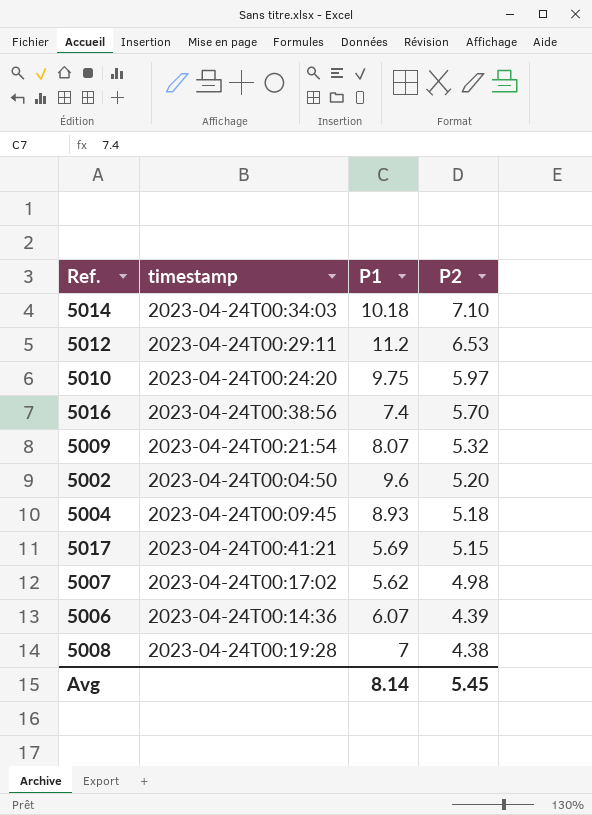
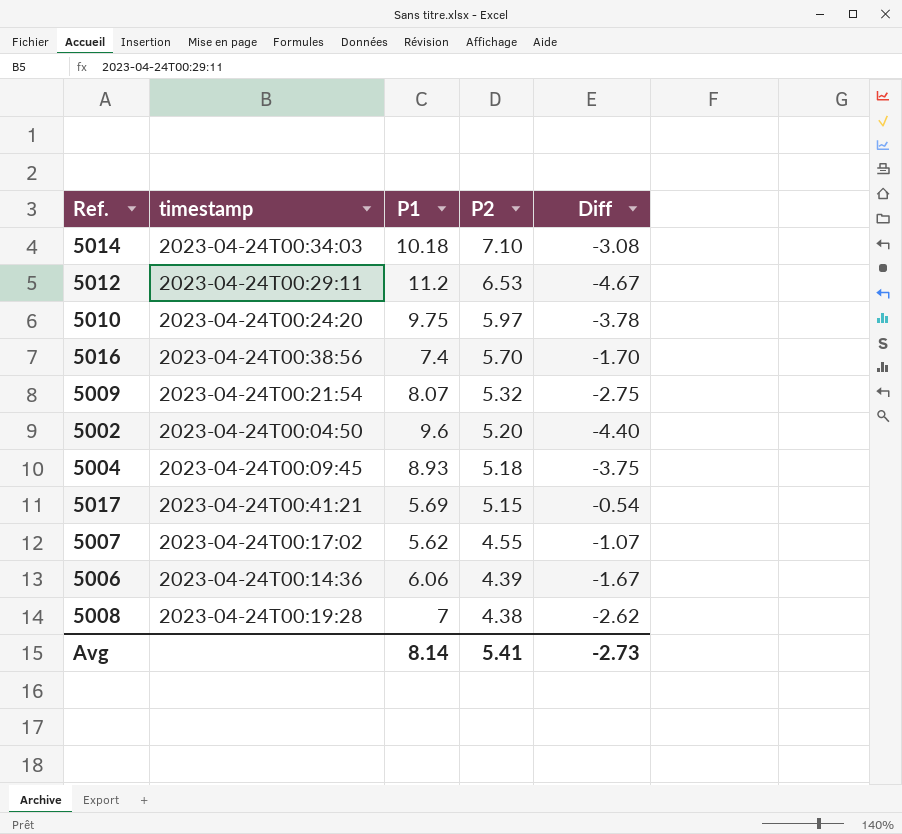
column Diff | formula: none -> [P2] - [P1]
5007 | P2: 4.98 -> 4.55
5006 | P1: 6.07 -> 6.06
Avg | P2: 5.45 -> 5.41

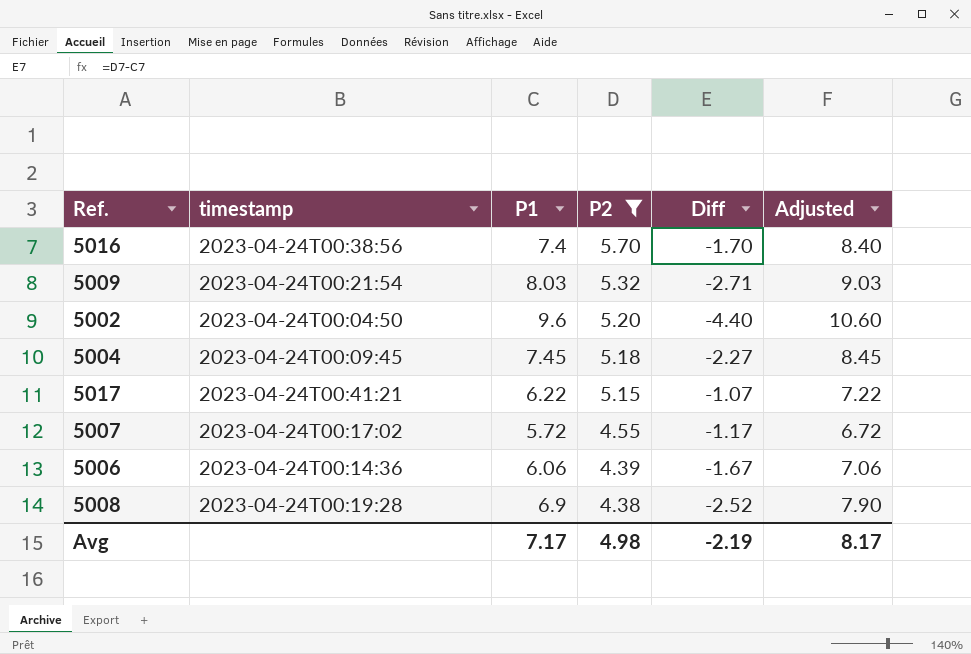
filter: none -> P2 <= 5.70
column Adjusted | formula: none -> [P1] + 1
5009 | P1: 8.07 -> 8.03
5009 | Diff: -2.75 -> -2.71
5004 | P1: 8.93 -> 7.45
5004 | Diff: -3.75 -> -2.27
5017 | P1: 5.69 -> 6.22
5017 | Diff: -0.54 -> -1.07
5007 | P1: 5.62 -> 5.72
5007 | Diff: -1.07 -> -1.17
5008 | P1: 7 -> 6.9
5008 | Diff: -2.62 -> -2.52
Avg | P1: 8.14 -> 7.17
Avg | P2: 5.41 -> 4.98
Avg | Diff: -2.73 -> -2.19

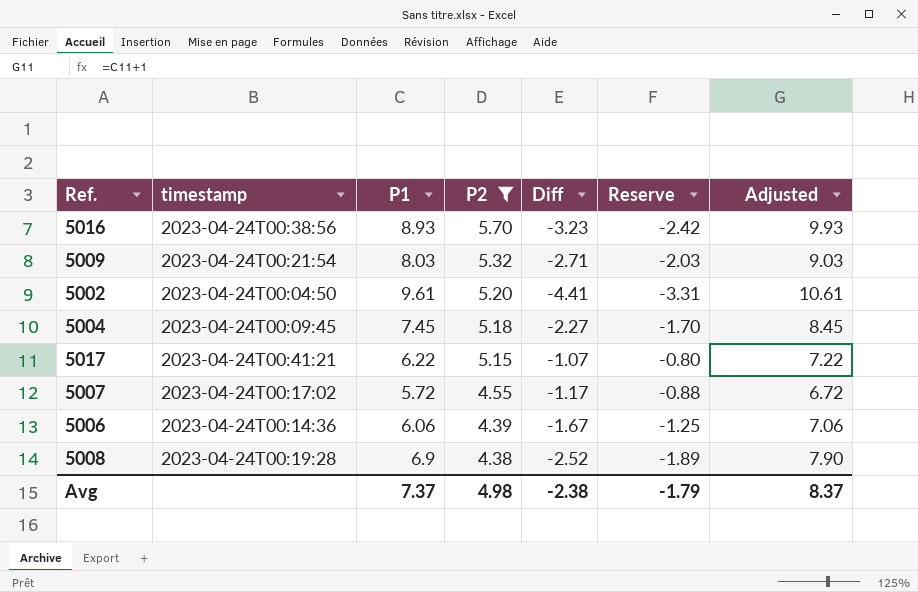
column Reserve | formula: none -> [Diff] * 0.75
5016 | P1: 7.4 -> 8.93
5016 | Diff: -1.70 -> -3.23
5016 | Adjusted: 8.40 -> 9.93
5002 | P1: 9.6 -> 9.61
5002 | Diff: -4.40 -> -4.41
5002 | Adjusted: 10.60 -> 10.61
Avg | P1: 7.17 -> 7.37
Avg | Diff: -2.19 -> -2.38
Avg | Adjusted: 8.17 -> 8.37

